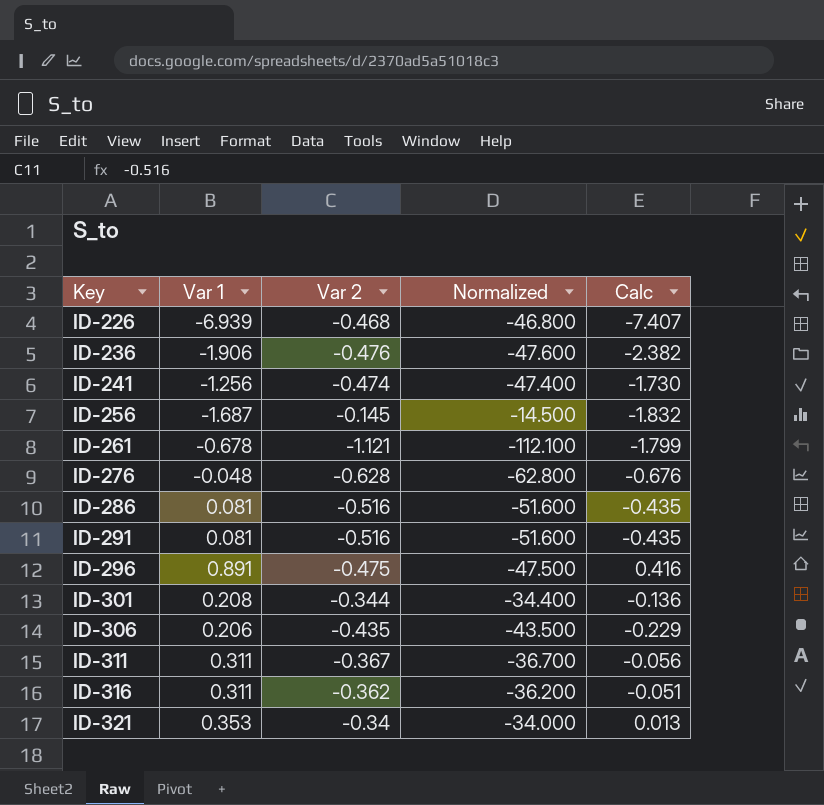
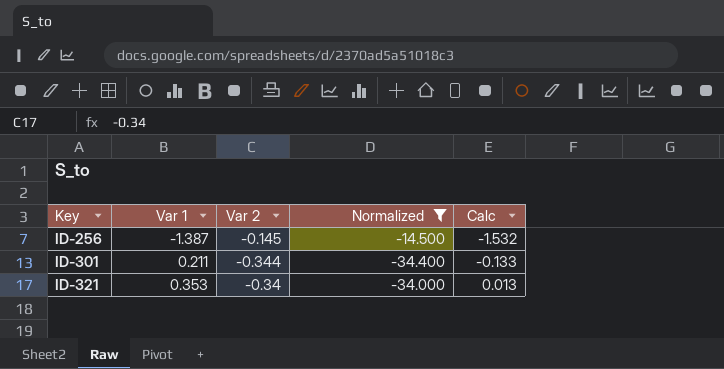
filter: none -> Normalized >= -34.400
ID-256 | Var 1: -1.687 -> -1.387
ID-256 | Calc: -1.832 -> -1.532
ID-301 | Var 1: 0.208 -> 0.211
ID-301 | Calc: -0.136 -> -0.133

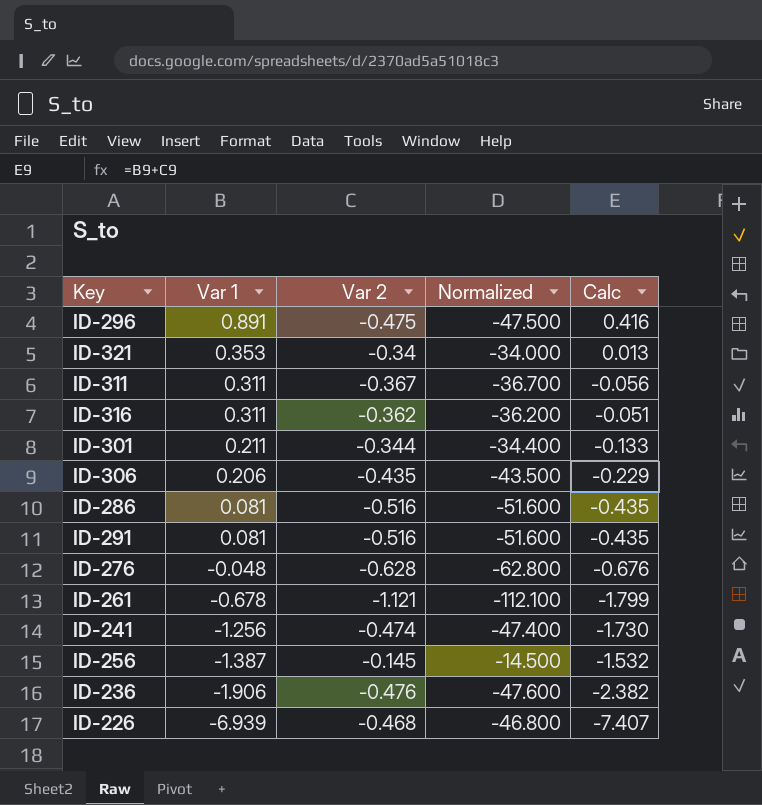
filter: Normalized >= -34.400 -> none
row order: Key ascending -> Var 1 descending

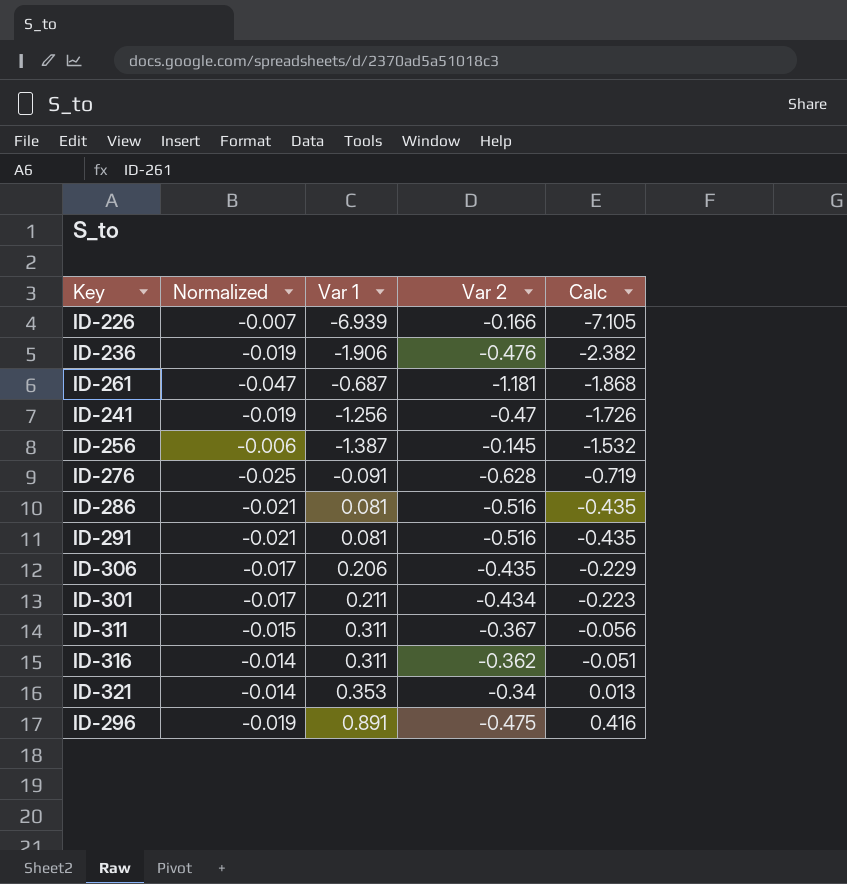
row order: Var 1 descending -> Calc ascending
column Normalized | formula: [Var 2] * 100 -> [Var 2] * 0.04
column Normalized | position: 4 -> 2
ID-226 | Var 2: -0.468 -> -0.166
ID-226 | Calc: -7.407 -> -7.105
ID-261 | Var 1: -0.678 -> -0.687
ID-261 | Var 2: -1.121 -> -1.181
ID-261 | Calc: -1.799 -> -1.868
ID-241 | Var 2: -0.474 -> -0.47
ID-241 | Calc: -1.730 -> -1.726
ID-276 | Var 1: -0.048 -> -0.091
ID-276 | Calc: -0.676 -> -0.719
ID-301 | Var 2: -0.344 -> -0.434
ID-301 | Calc: -0.133 -> -0.223

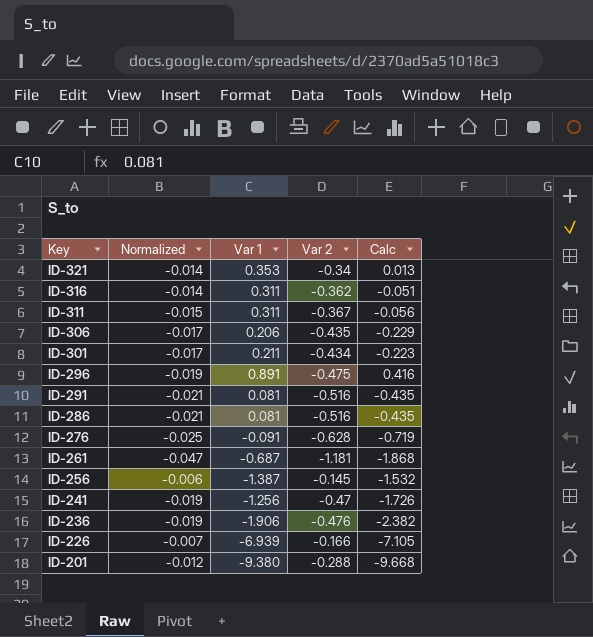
row order: Calc ascending -> Key descending
row ID-201: none -> -0.012 | -9.380 | -0.288 | -9.668

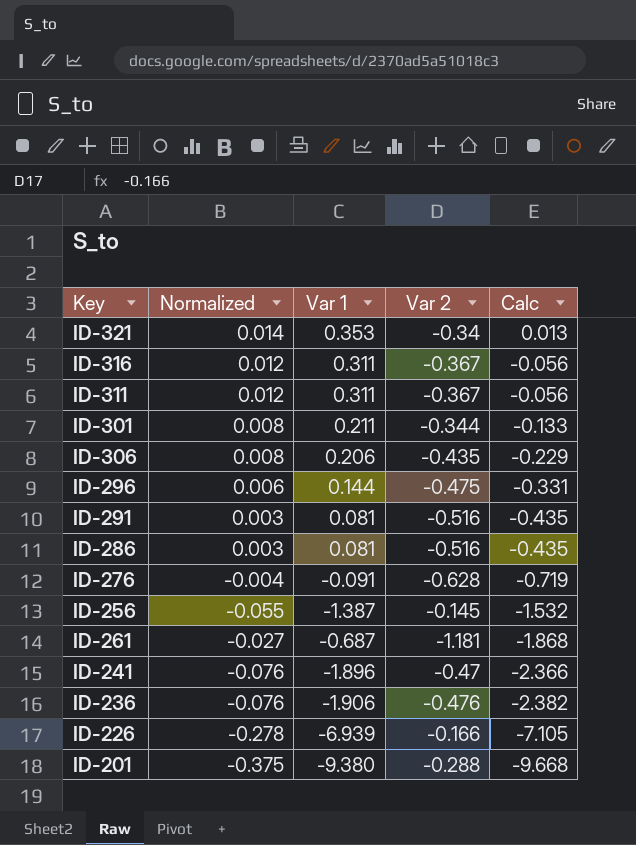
row order: Key descending -> Calc descending
column Normalized | formula: [Var 2] * 0.04 -> [Var 1] * 0.04
ID-316 | Var 2: -0.362 -> -0.367
ID-316 | Calc: -0.051 -> -0.056
ID-301 | Var 2: -0.434 -> -0.344
ID-301 | Calc: -0.223 -> -0.133
ID-296 | Var 1: 0.891 -> 0.144
ID-296 | Calc: 0.416 -> -0.331
ID-241 | Var 1: -1.256 -> -1.896
ID-241 | Calc: -1.726 -> -2.366

